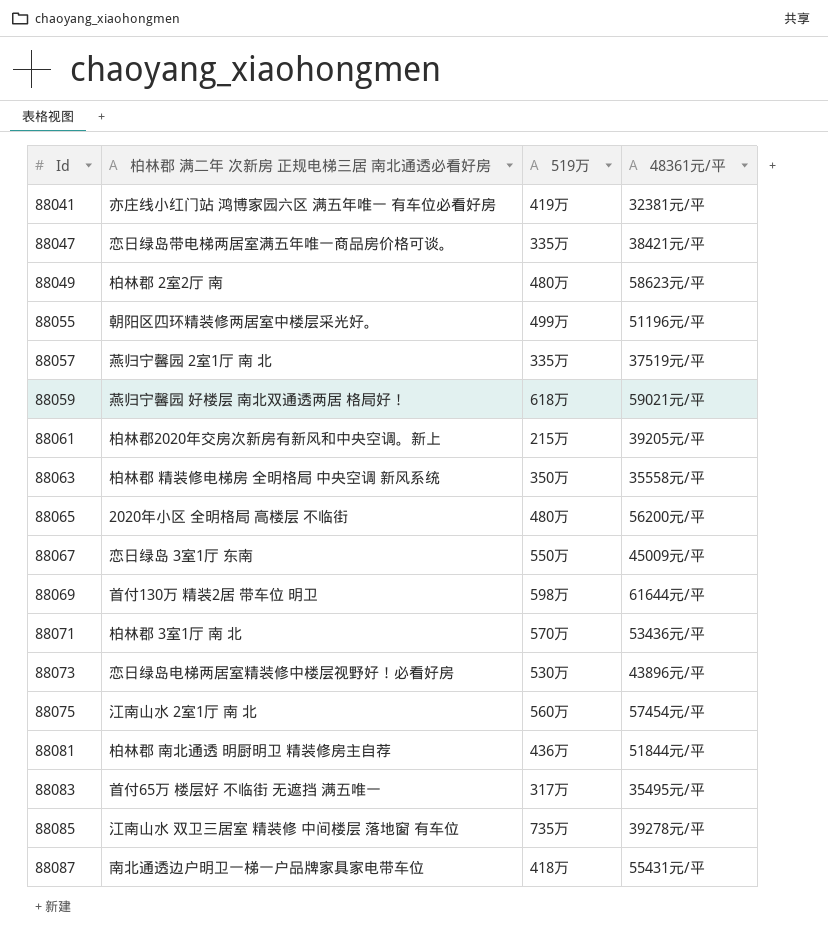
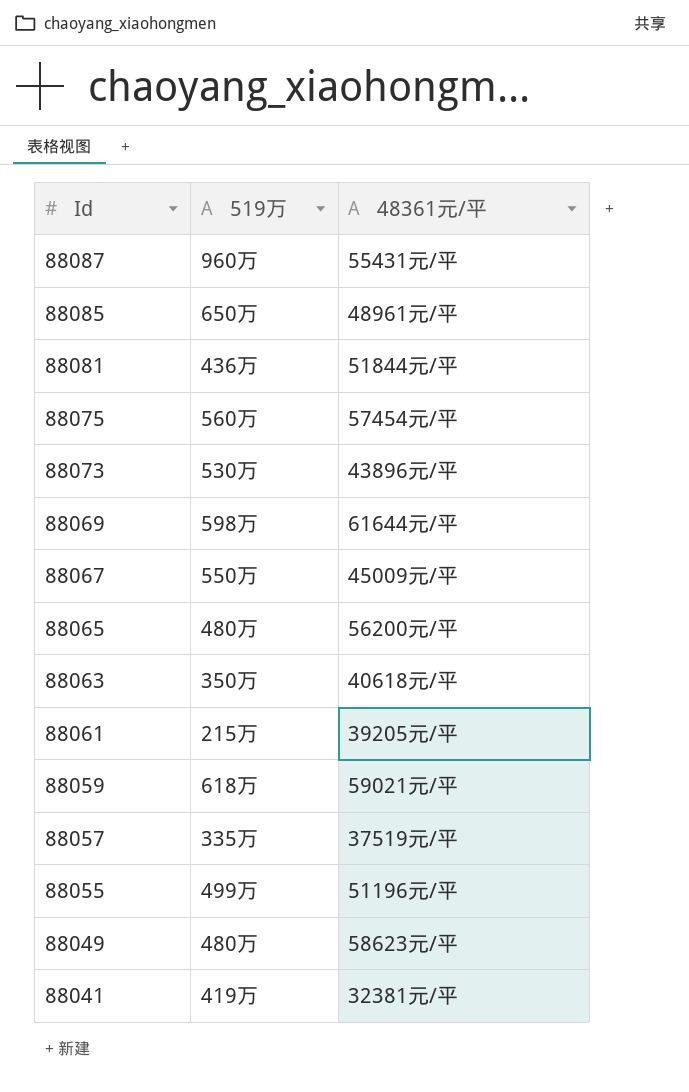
row order: Id ascending -> Id descending
column 柏林郡 满二年 次新房 正规电梯三居 南北通透必看好房 | position: 2 -> none
row 88047: 恋日绿岛带电梯两居室满五年唯一商品房价格可谈。 | 335万 | 38421元/平 -> none
row 88071: 柏林郡 3室1厅 南 北 | 570万 | 53436元/平 -> none
row 88083: 首付65万 楼层好 不临街 无遮挡 满五唯一 | 317万 | 35495元/平 -> none
88087 | 519万: 418万 -> 960万
88085 | 519万: 735万 -> 650万
88085 | 48361元/平: 39278元/平 -> 48961元/平
88063 | 48361元/平: 35558元/平 -> 40618元/平

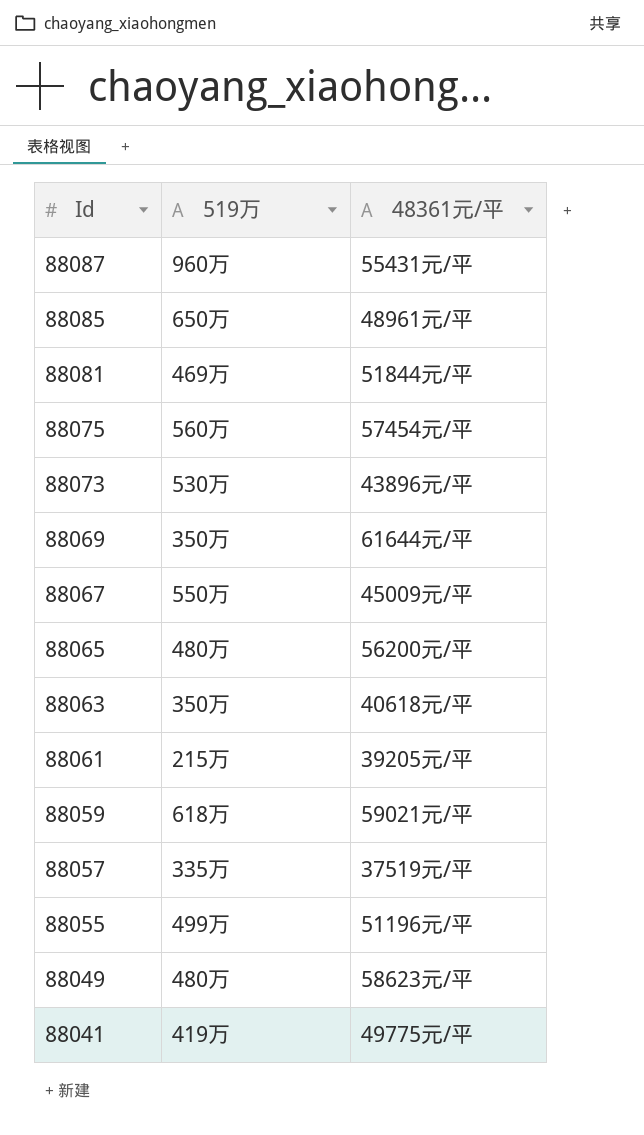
88081 | 519万: 436万 -> 469万
88069 | 519万: 598万 -> 350万
88041 | 48361元/平: 32381元/平 -> 49775元/平

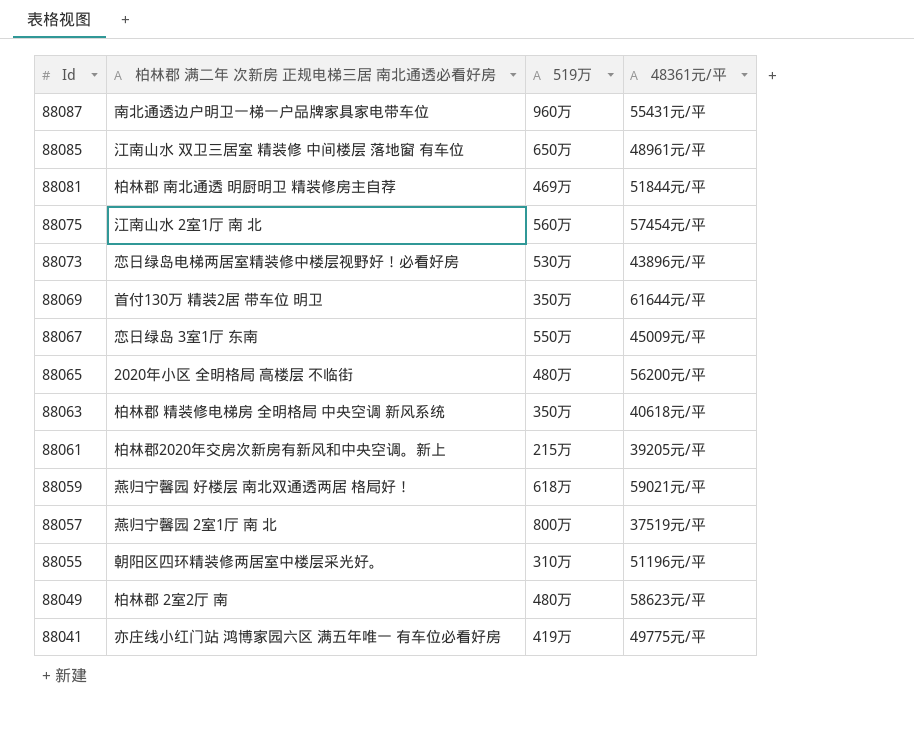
column 柏林郡 满二年 次新房 正规电梯三居 南北通透必看好房 | position: none -> 2
88057 | 519万: 335万 -> 800万
88055 | 519万: 499万 -> 310万

